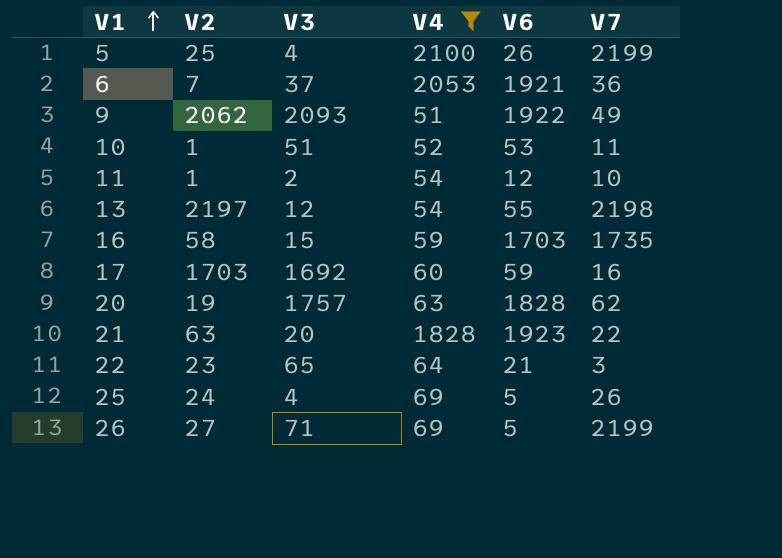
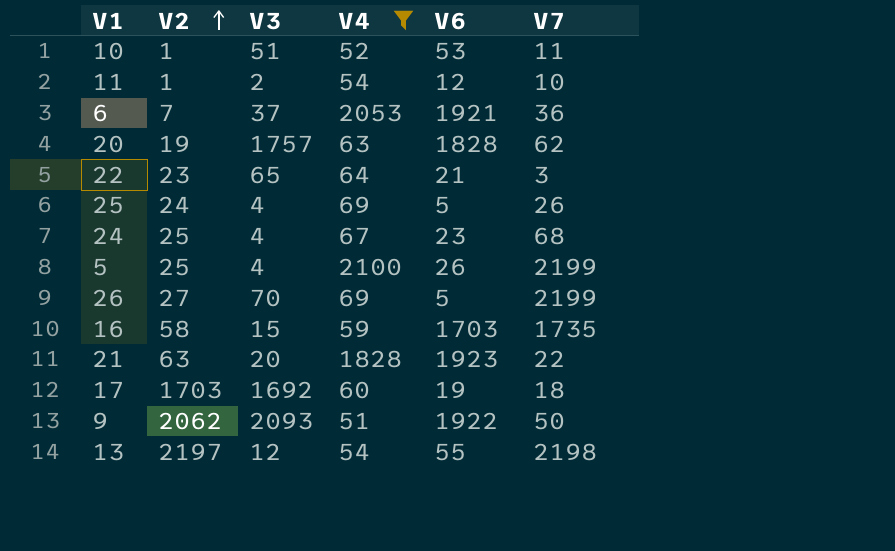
row order: V1 ascending -> V2 ascending
row 24: none -> 25 | 4 | 67 | 23 | 68
26 | V3: 71 -> 70
17 | V6: 59 -> 19
17 | V7: 16 -> 18
9 | V7: 49 -> 50

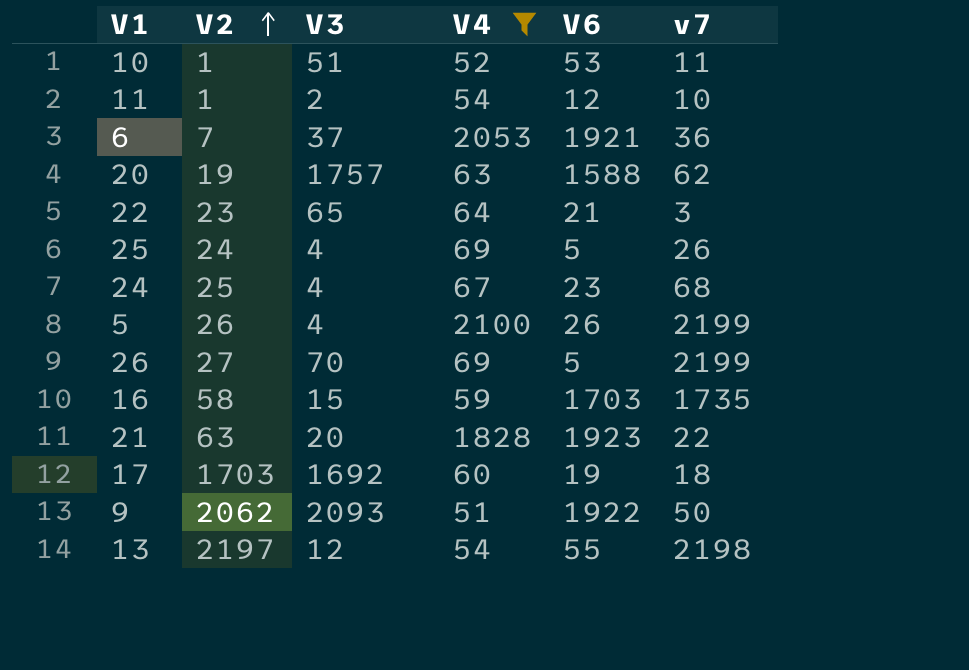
column name: V7 -> v7
20 | V6: 1828 -> 1588
5 | V2: 25 -> 26

